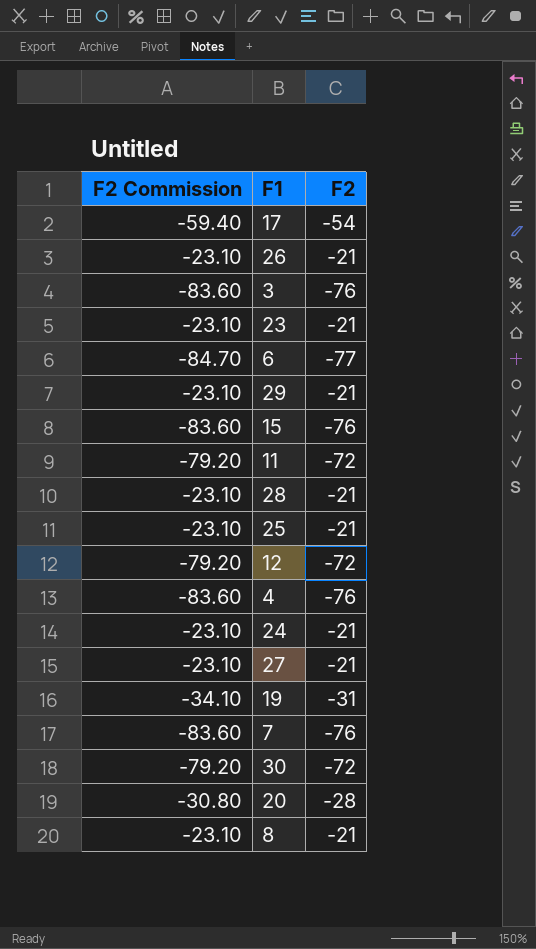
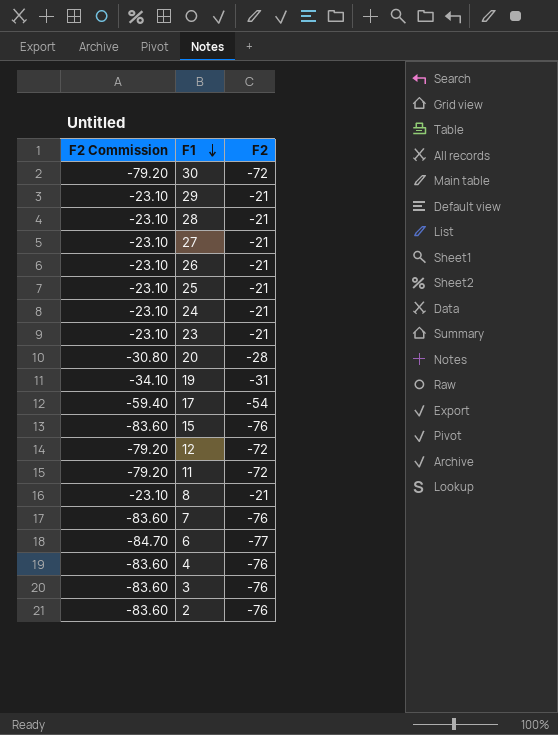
row order: none -> F1 descending
row 2: none -> -83.60 | -76

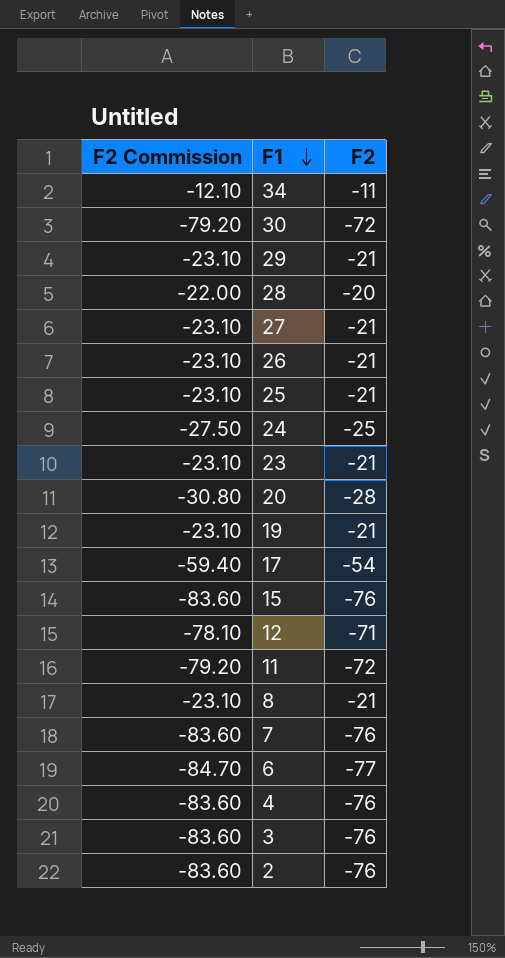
row 34: none -> -12.10 | -11
28 | F2 Commission: -23.10 -> -22.00
28 | F2: -21 -> -20
24 | F2 Commission: -23.10 -> -27.50
24 | F2: -21 -> -25
19 | F2 Commission: -34.10 -> -23.10
19 | F2: -31 -> -21
12 | F2 Commission: -79.20 -> -78.10
12 | F2: -72 -> -71

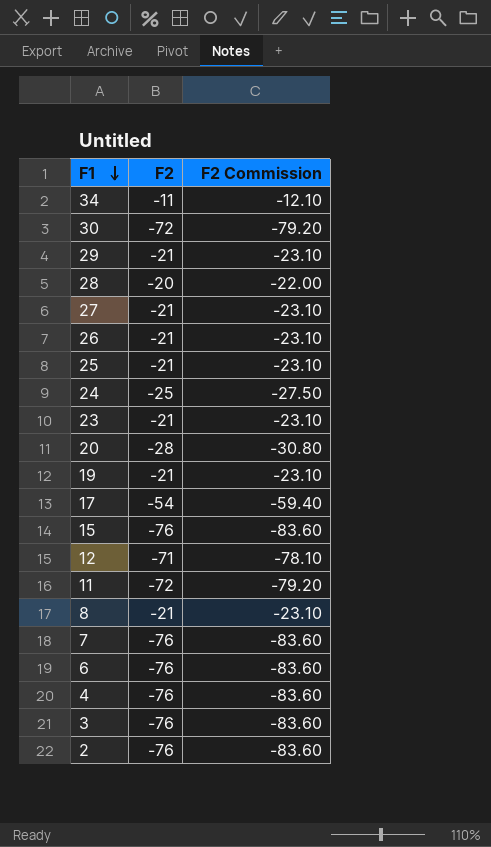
column F2 Commission | position: 1 -> 3
6 | F2: -77 -> -76
6 | F2 Commission: -84.70 -> -83.60

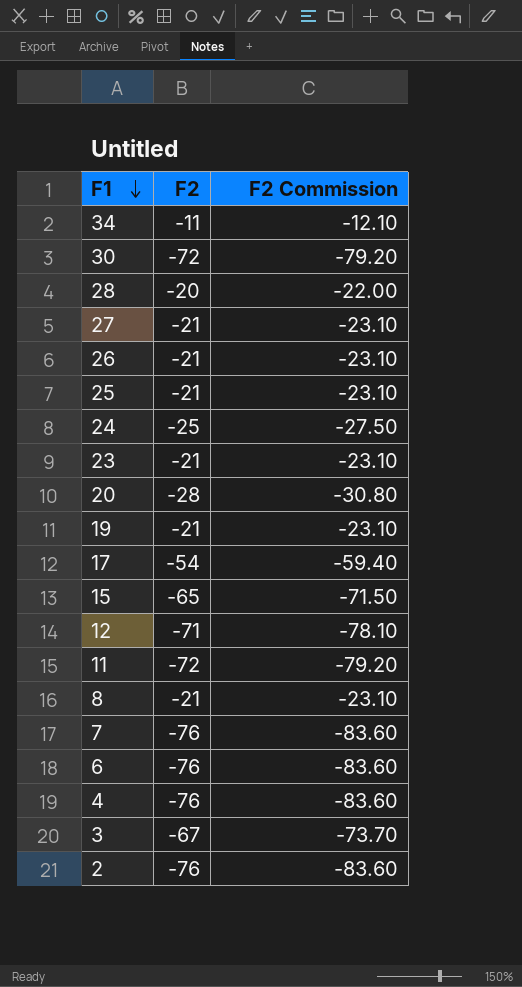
row 29: -21 | -23.10 -> none
15 | F2: -76 -> -65
15 | F2 Commission: -83.60 -> -71.50
3 | F2: -76 -> -67
3 | F2 Commission: -83.60 -> -73.70

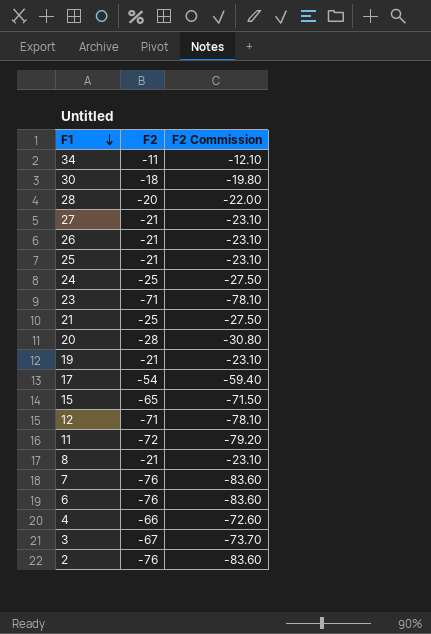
30 | F2: -72 -> -18
30 | F2 Commission: -79.20 -> -19.80
23 | F2: -21 -> -71
23 | F2 Commission: -23.10 -> -78.10
row 21: none -> -25 | -27.50
4 | F2: -76 -> -66
4 | F2 Commission: -83.60 -> -72.60

